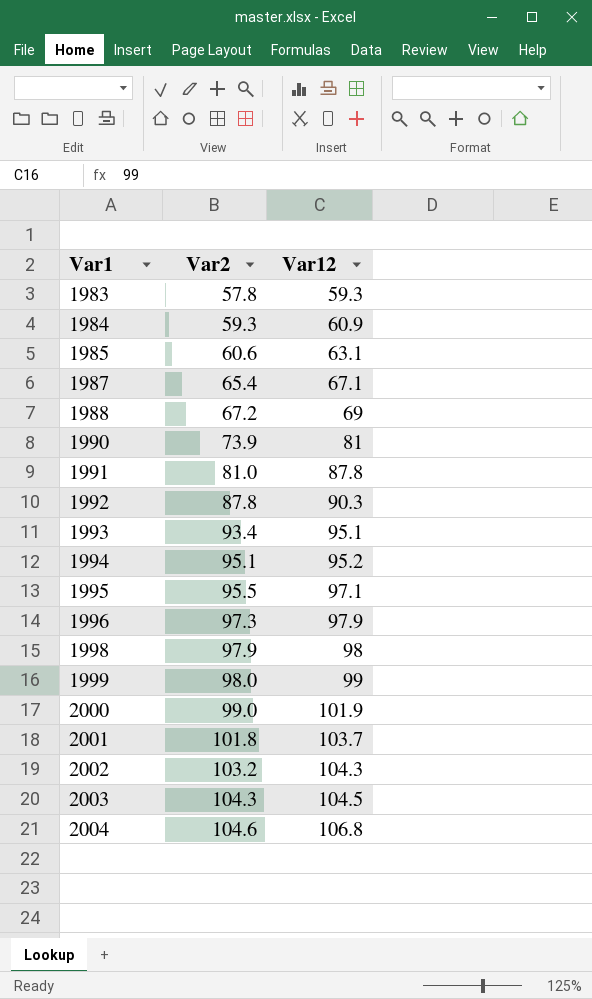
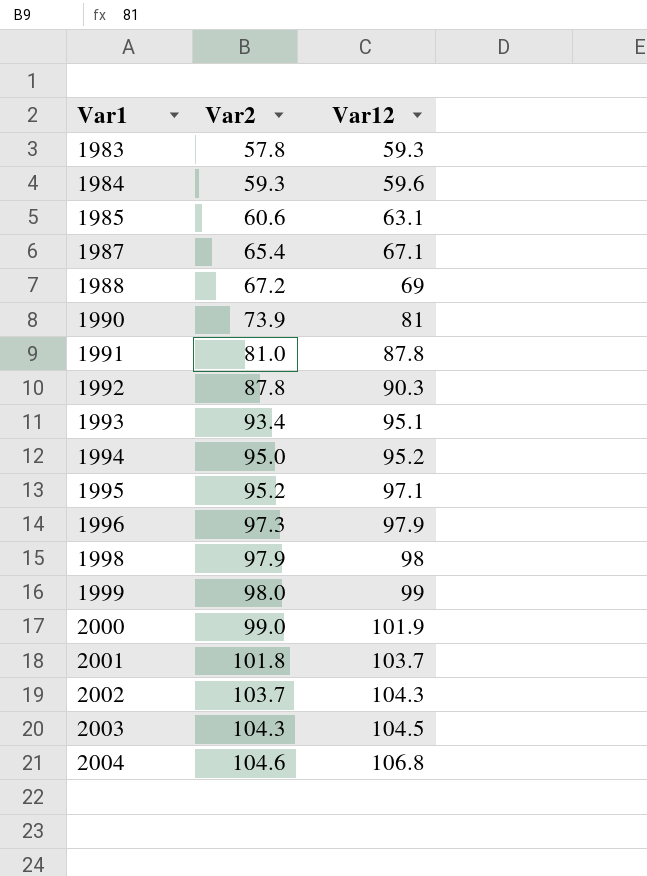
1984 | Var12: 60.9 -> 59.6
1994 | Var2: 95.1 -> 95.0
1995 | Var2: 95.5 -> 95.2
2002 | Var2: 103.2 -> 103.7

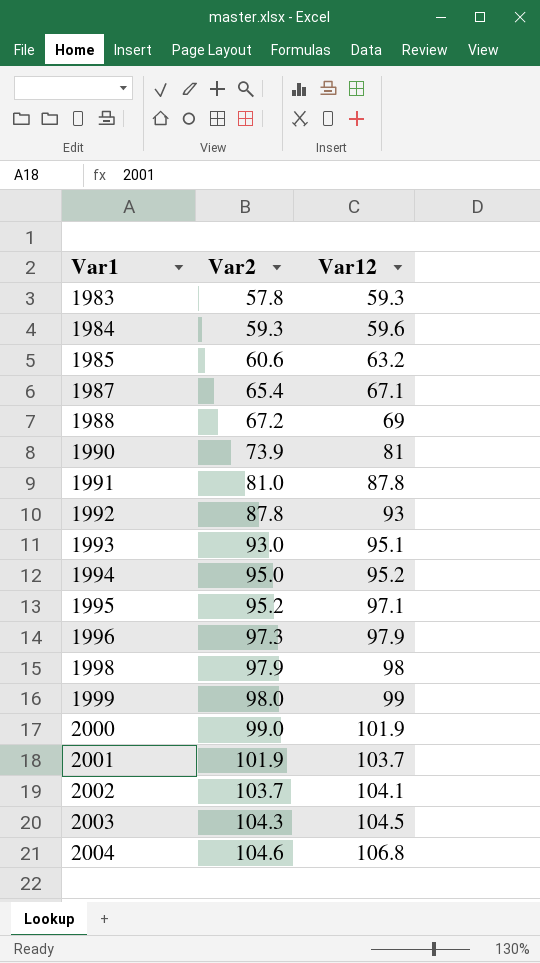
1985 | Var12: 63.1 -> 63.2
1992 | Var12: 90.3 -> 93
1993 | Var2: 93.4 -> 93.0
2001 | Var2: 101.8 -> 101.9
2002 | Var12: 104.3 -> 104.1

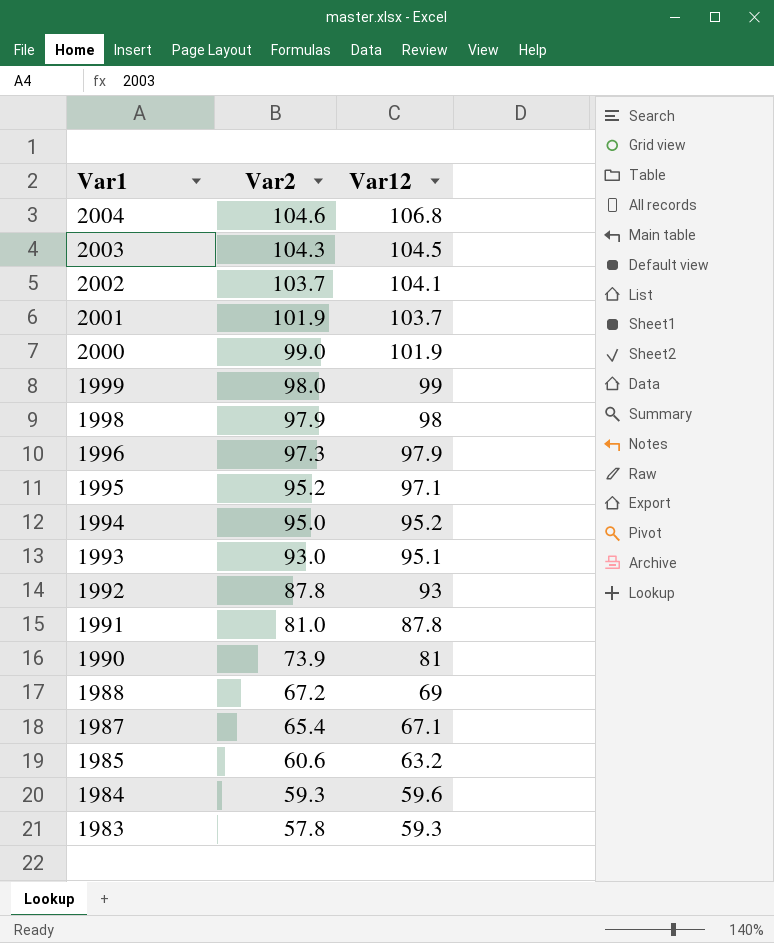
row order: Var1 ascending -> Var1 descending

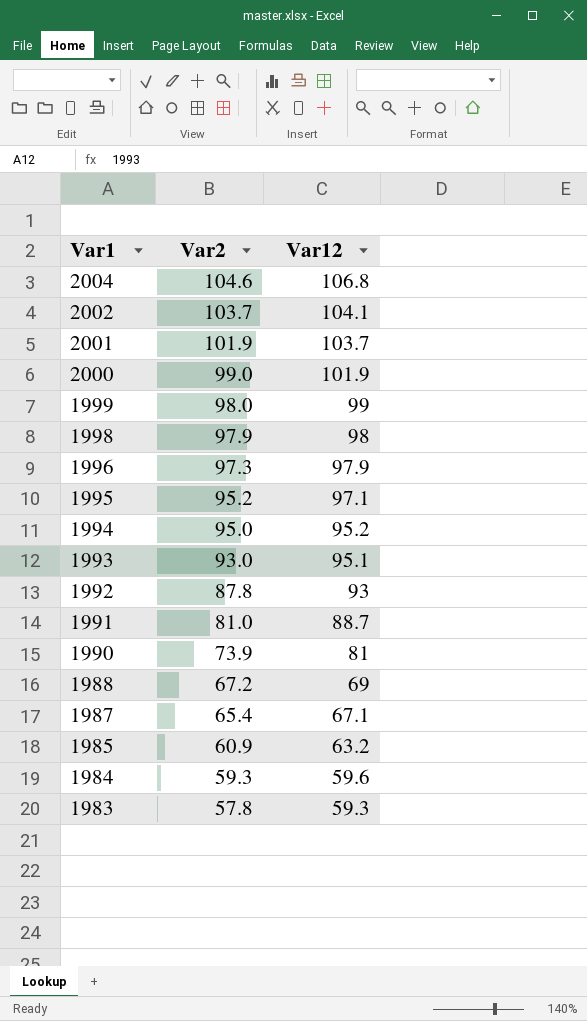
row 2003: 104.3 | 104.5 -> none
1991 | Var12: 87.8 -> 88.7
1985 | Var2: 60.6 -> 60.9

